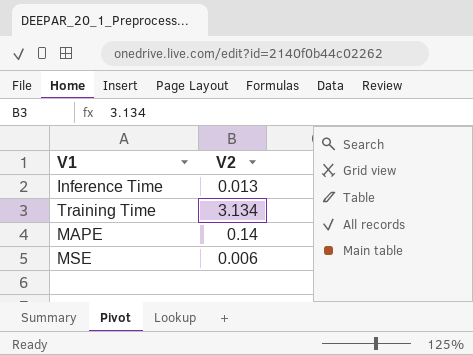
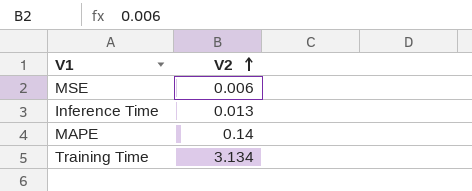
row order: none -> V2 ascending

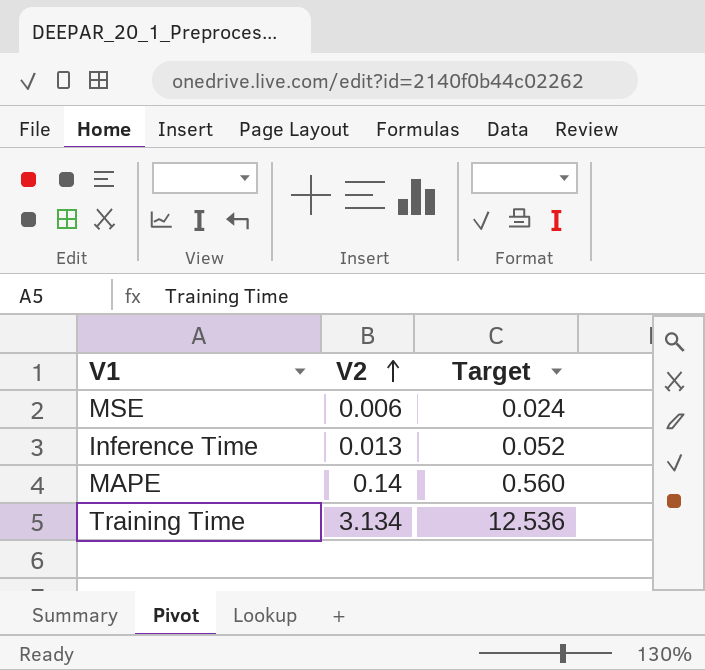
column Target | formula: none -> [V2] * 4

